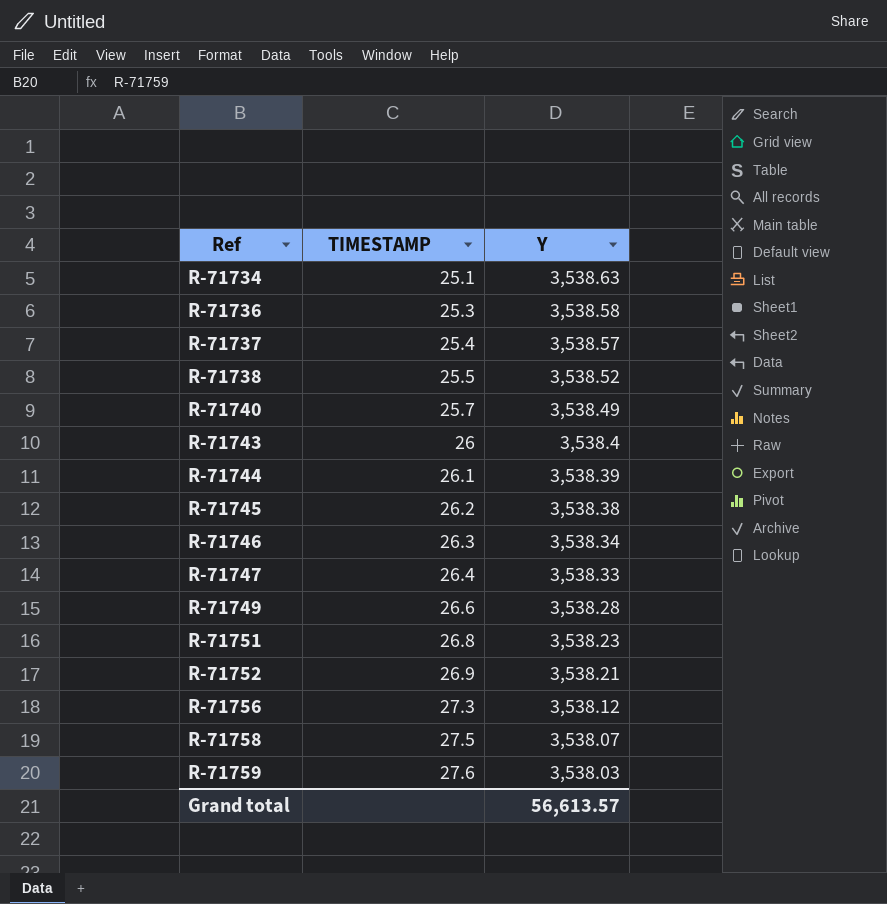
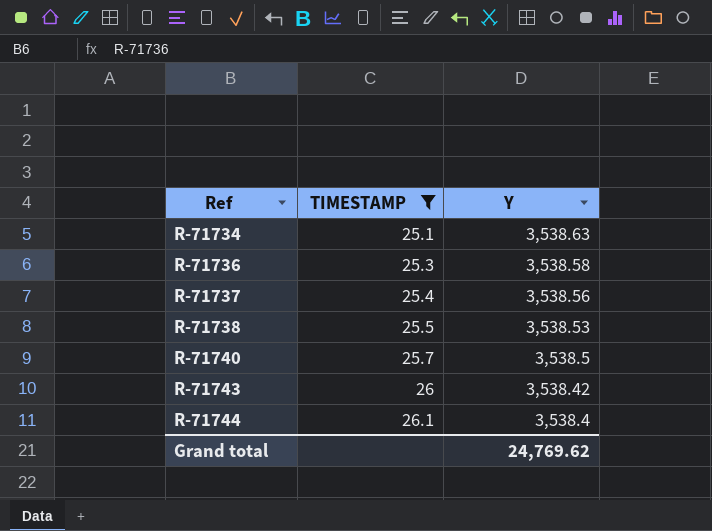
filter: none -> TIMESTAMP <= 26.1
R-71737 | Y: 3,538.57 -> 3,538.56
R-71738 | Y: 3,538.52 -> 3,538.53
R-71740 | Y: 3,538.49 -> 3,538.5
R-71743 | Y: 3,538.4 -> 3,538.42
R-71744 | Y: 3,538.39 -> 3,538.4
Grand total | Y: 56,613.57 -> 24,769.62

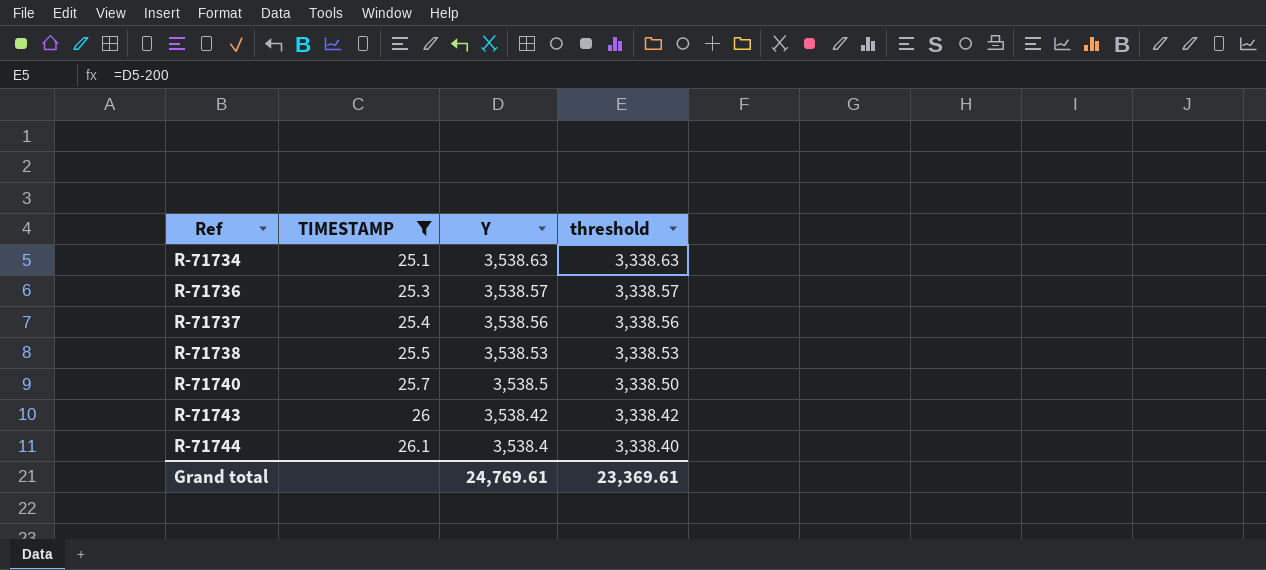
column threshold | formula: none -> [Y] - 200
R-71736 | Y: 3,538.58 -> 3,538.57
Grand total | Y: 24,769.62 -> 24,769.61

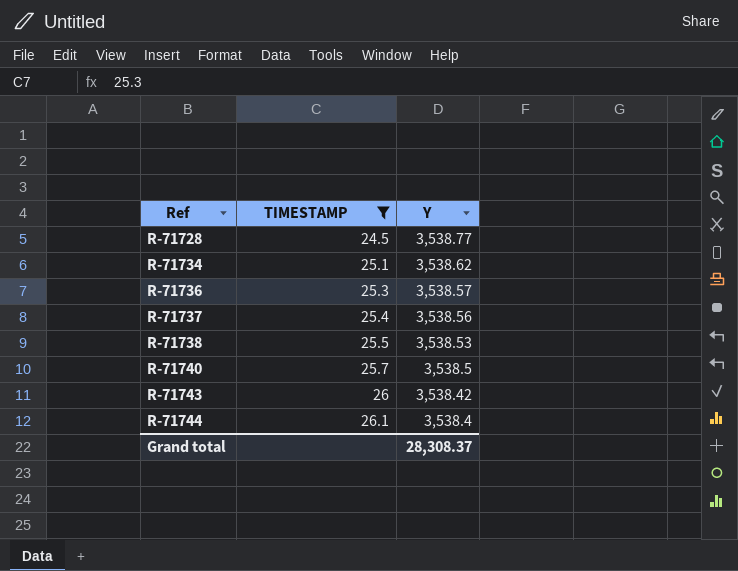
column threshold | formula: [Y] - 200 -> none
row R-71728: none -> 24.5 | 3,538.77
R-71734 | Y: 3,538.63 -> 3,538.62
Grand total | Y: 24,769.61 -> 28,308.37

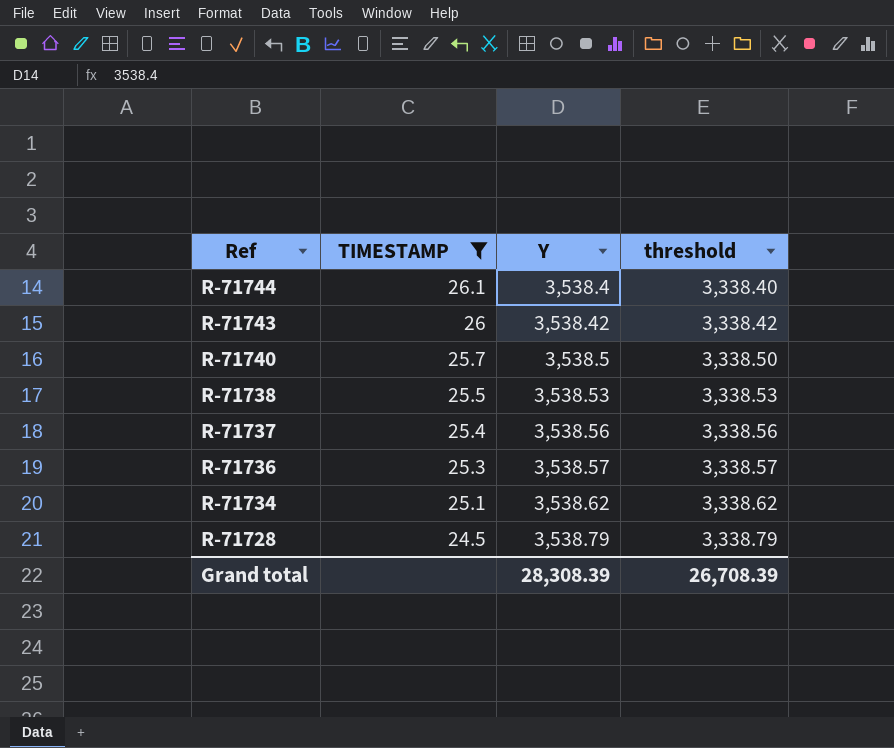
row order: Ref ascending -> Ref descending
column threshold | formula: none -> [Y] - 200
R-71728 | Y: 3,538.77 -> 3,538.79
Grand total | Y: 28,308.37 -> 28,308.39

